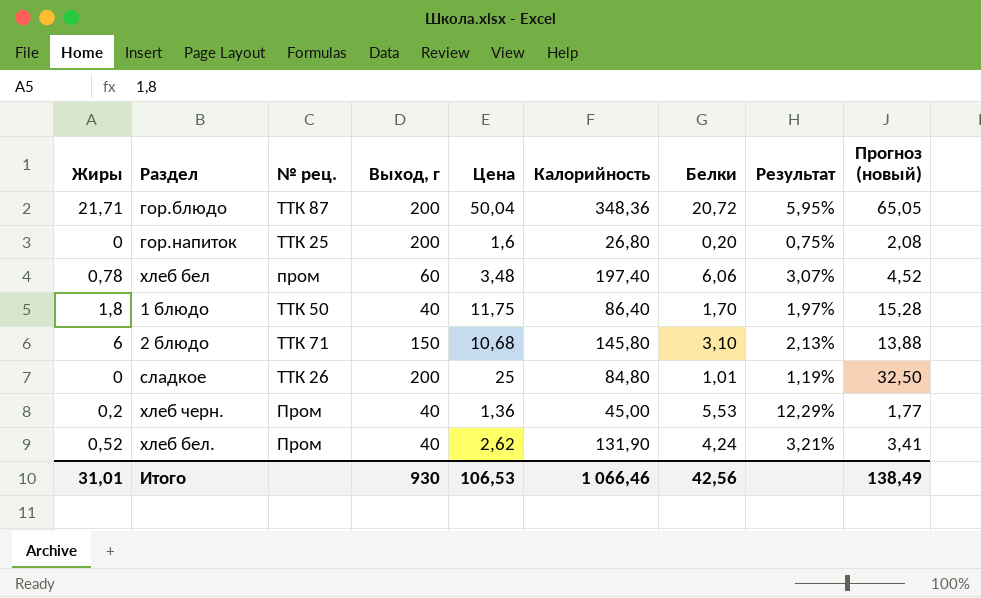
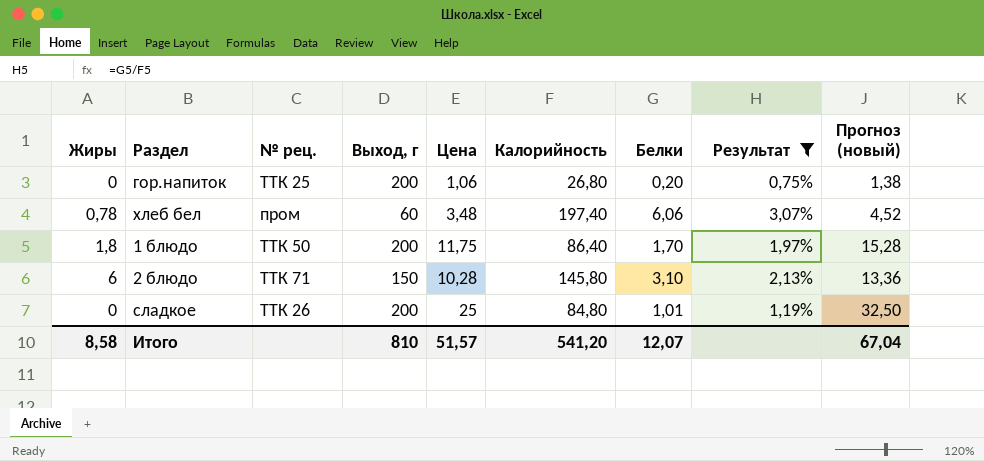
filter: none -> Результат <= 3,07%
гор.напиток | Цена: 1,6 -> 1,06
гор.напиток | Прогноз (новый): 2,08 -> 1,38
1 блюдо | Выход, г: 40 -> 200
2 блюдо | Цена: 10,68 -> 10,28
2 блюдо | Прогноз (новый): 13,88 -> 13,36
Итого | Жиры: 31,01 -> 8,58
Итого | Выход, г: 930 -> 810
Итого | Цена: 106,53 -> 51,57
Итого | Калорийность: 1 066,46 -> 541,20
Итого | Белки: 42,56 -> 12,07
Итого | Прогноз (новый): 138,49 -> 67,04

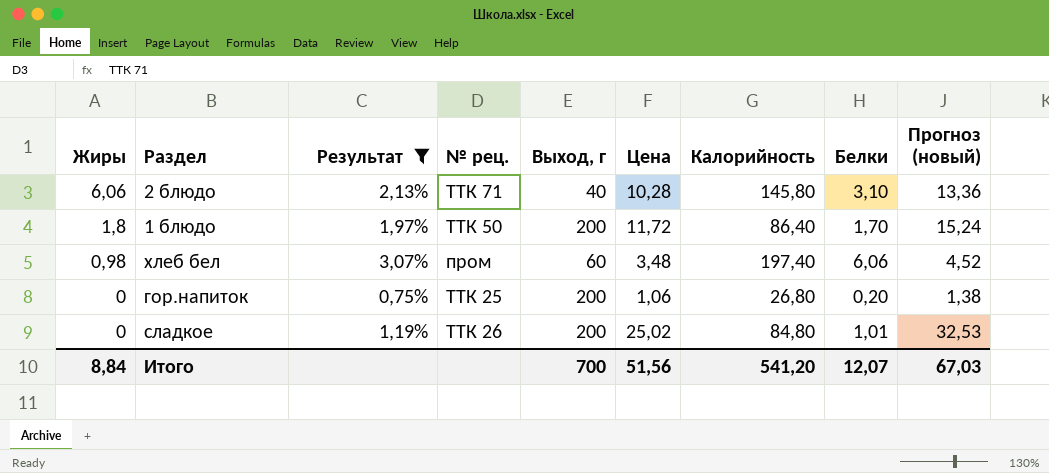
row order: none -> Жиры descending
column Результат | position: 8 -> 3
2 блюдо | Жиры: 6 -> 6,06
2 блюдо | Выход, г: 150 -> 40
1 блюдо | Цена: 11,75 -> 11,72
1 блюдо | Прогноз (новый): 15,28 -> 15,24
хлеб бел | Жиры: 0,78 -> 0,98
сладкое | Цена: 25 -> 25,02
сладкое | Прогноз (новый): 32,50 -> 32,53
Итого | Жиры: 8,58 -> 8,84
Итого | Выход, г: 810 -> 700
Итого | Цена: 51,57 -> 51,56
Итого | Прогноз (новый): 67,04 -> 67,03

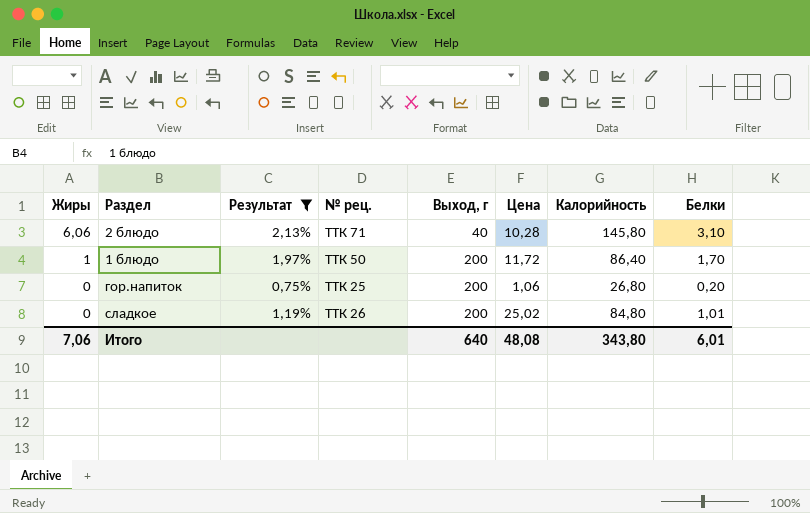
column Прогноз (новый) | formula: [Цена] * 1,3 -> none
row хлеб бел: 0,98 | 3,07% | пром | 60 | 3,48 | 197,40 | 6,06 | 4,52 -> none
1 блюдо | Жиры: 1,8 -> 1
Итого | Жиры: 8,84 -> 7,06
Итого | Выход, г: 700 -> 640
Итого | Цена: 51,56 -> 48,08
Итого | Калорийность: 541,20 -> 343,80
Итого | Белки: 12,07 -> 6,01

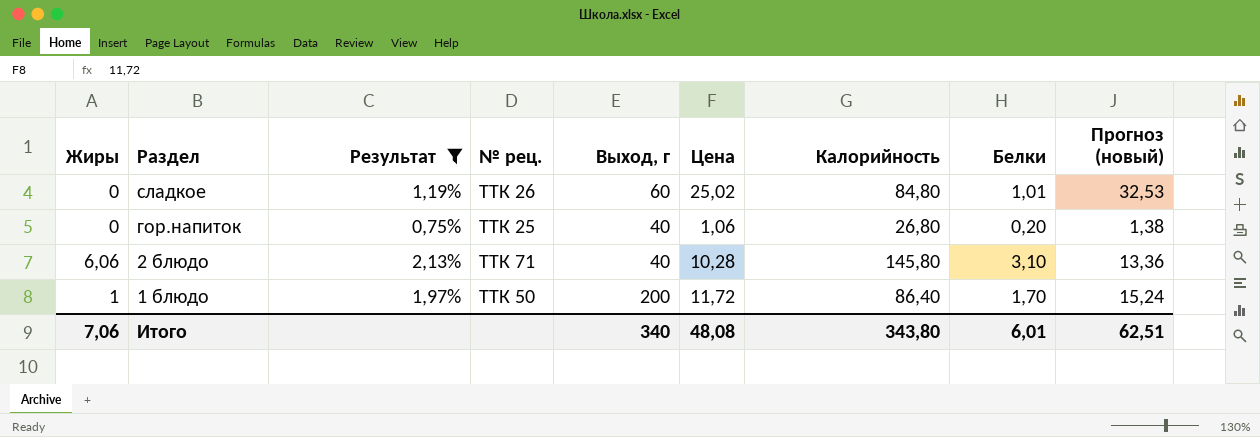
row order: Жиры descending -> Раздел descending
column Прогноз (новый) | formula: none -> [Цена] * 1,3
сладкое | Выход, г: 200 -> 60
гор.напиток | Выход, г: 200 -> 40
Итого | Выход, г: 640 -> 340

